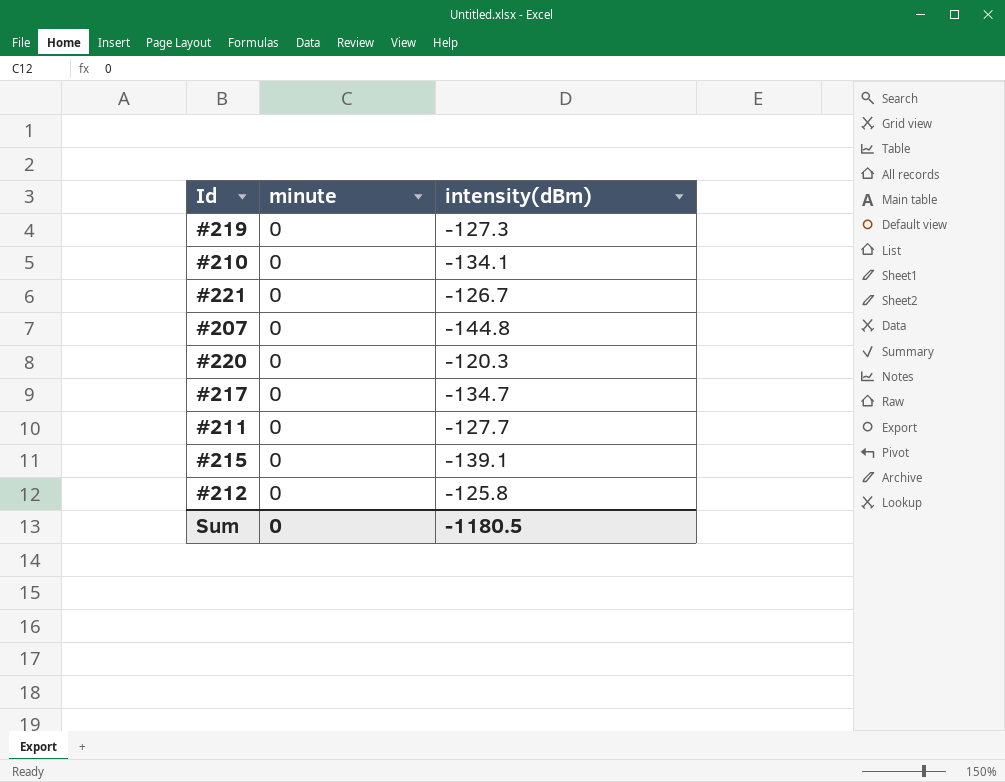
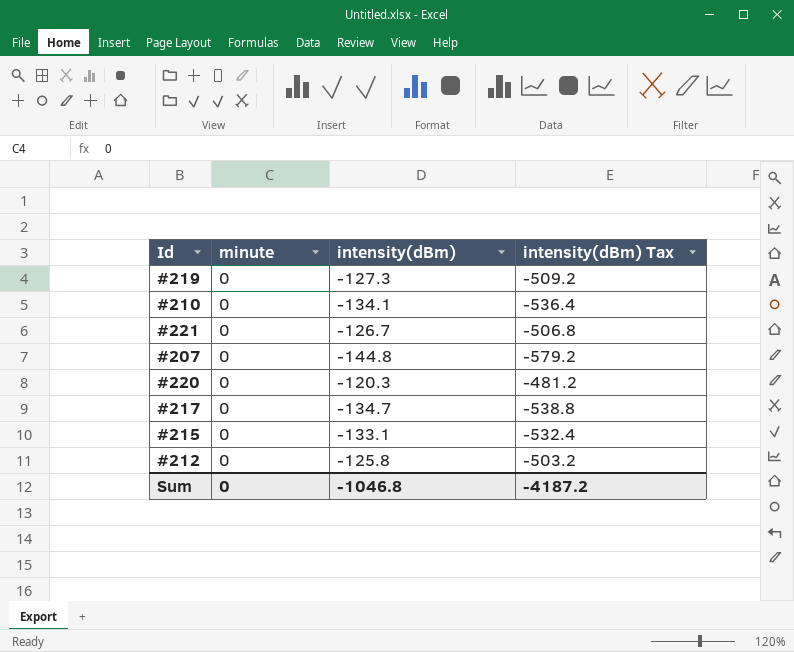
column intensity(dBm) Tax | formula: none -> [intensity(dBm)] * 4
row #211: 0 | -127.7 -> none
#215 | intensity(dBm): -139.1 -> -133.1
Sum | intensity(dBm): -1180.5 -> -1046.8

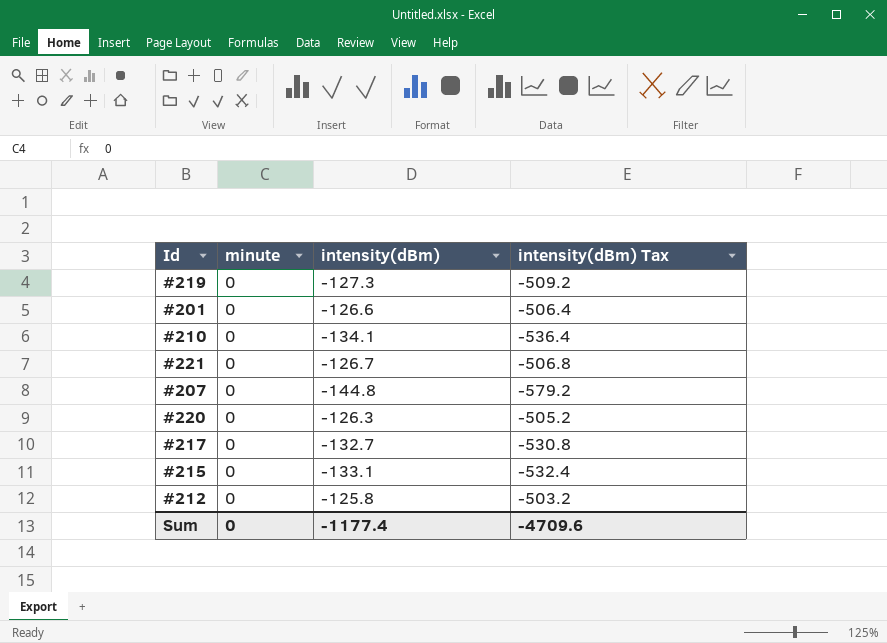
row #201: none -> 0 | -126.6 | -506.4
#220 | intensity(dBm): -120.3 -> -126.3
#220 | intensity(dBm) Tax: -481.2 -> -505.2
#217 | intensity(dBm): -134.7 -> -132.7
#217 | intensity(dBm) Tax: -538.8 -> -530.8
Sum | intensity(dBm): -1046.8 -> -1177.4
Sum | intensity(dBm) Tax: -4187.2 -> -4709.6

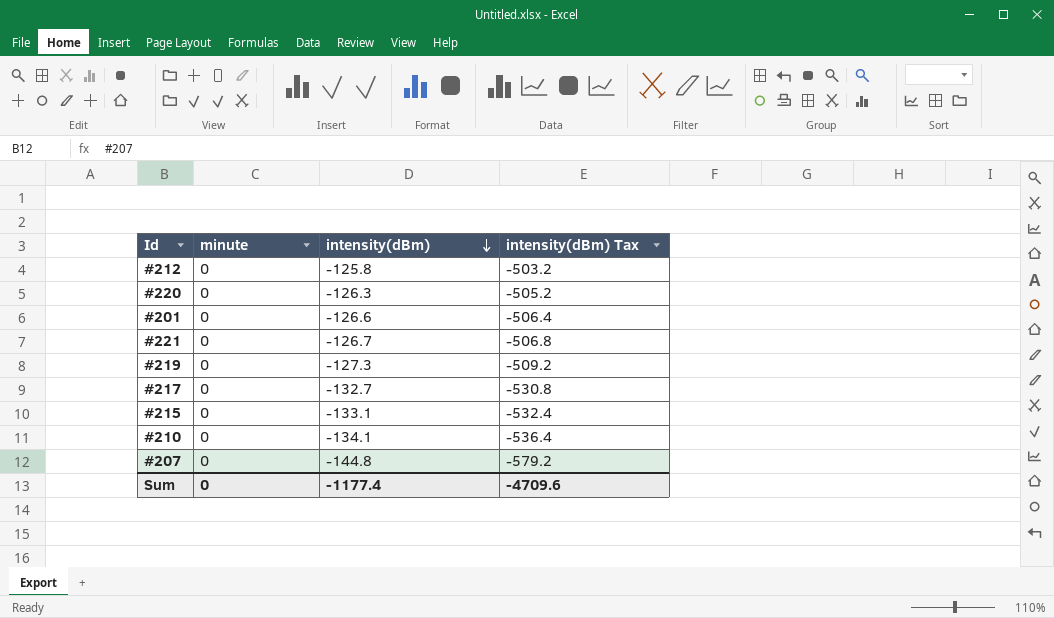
row order: none -> intensity(dBm) descending

